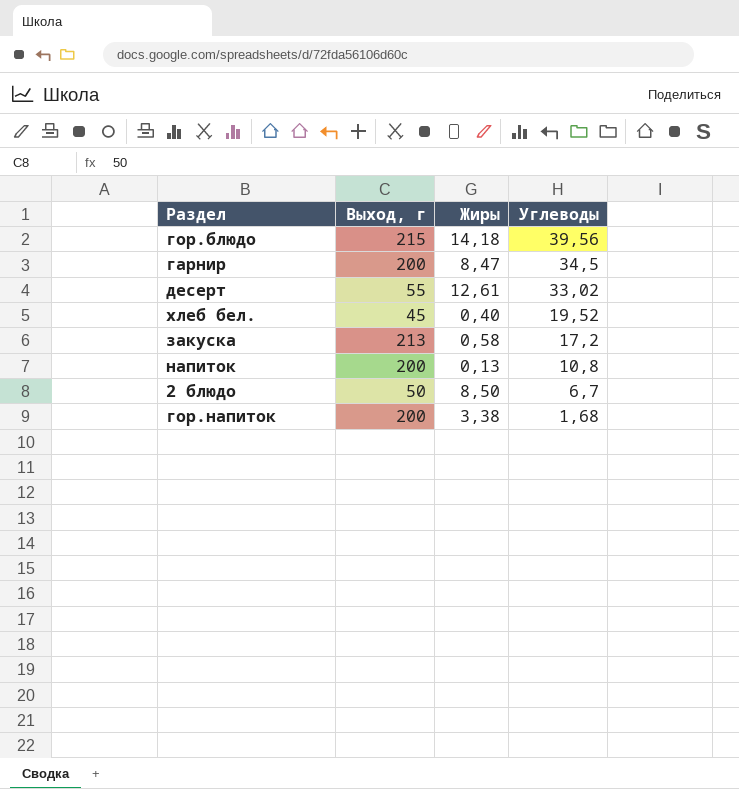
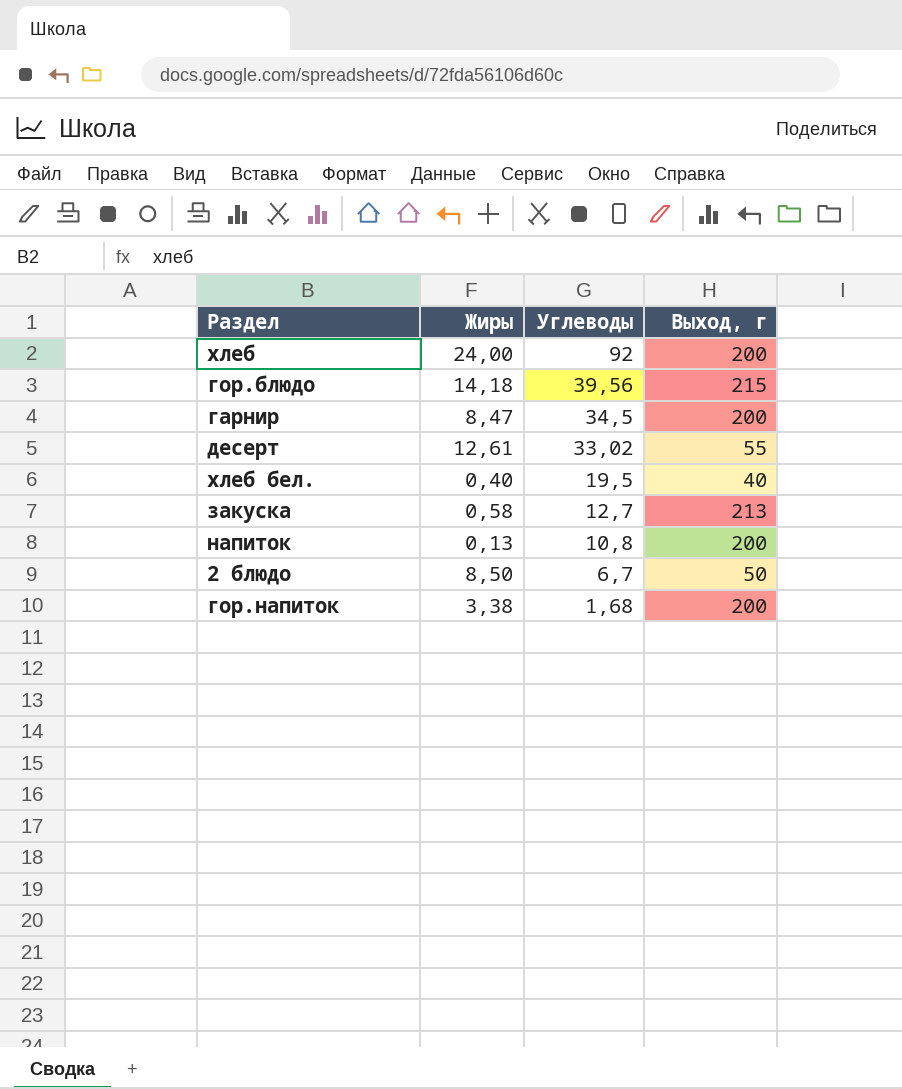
column Выход, г | position: 2 -> 4
row хлеб: none -> 24,00 | 92 | 200
хлеб бел. | Углеводы: 19,52 -> 19,5
хлеб бел. | Выход, г: 45 -> 40
закуска | Углеводы: 17,2 -> 12,7

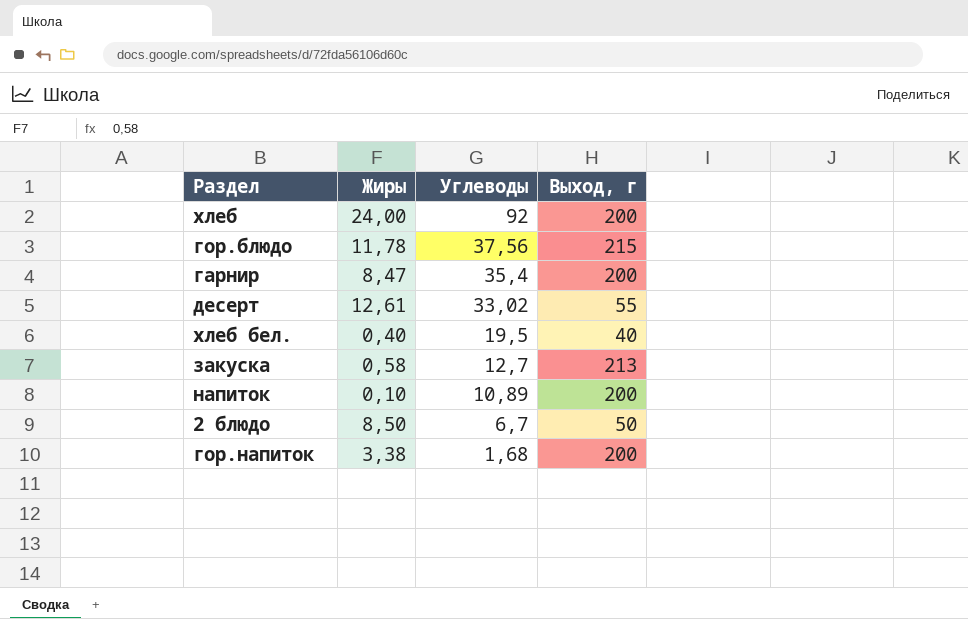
гор.блюдо | Жиры: 14,18 -> 11,78
гор.блюдо | Углеводы: 39,56 -> 37,56
гарнир | Углеводы: 34,5 -> 35,4
напиток | Жиры: 0,13 -> 0,10
напиток | Углеводы: 10,8 -> 10,89

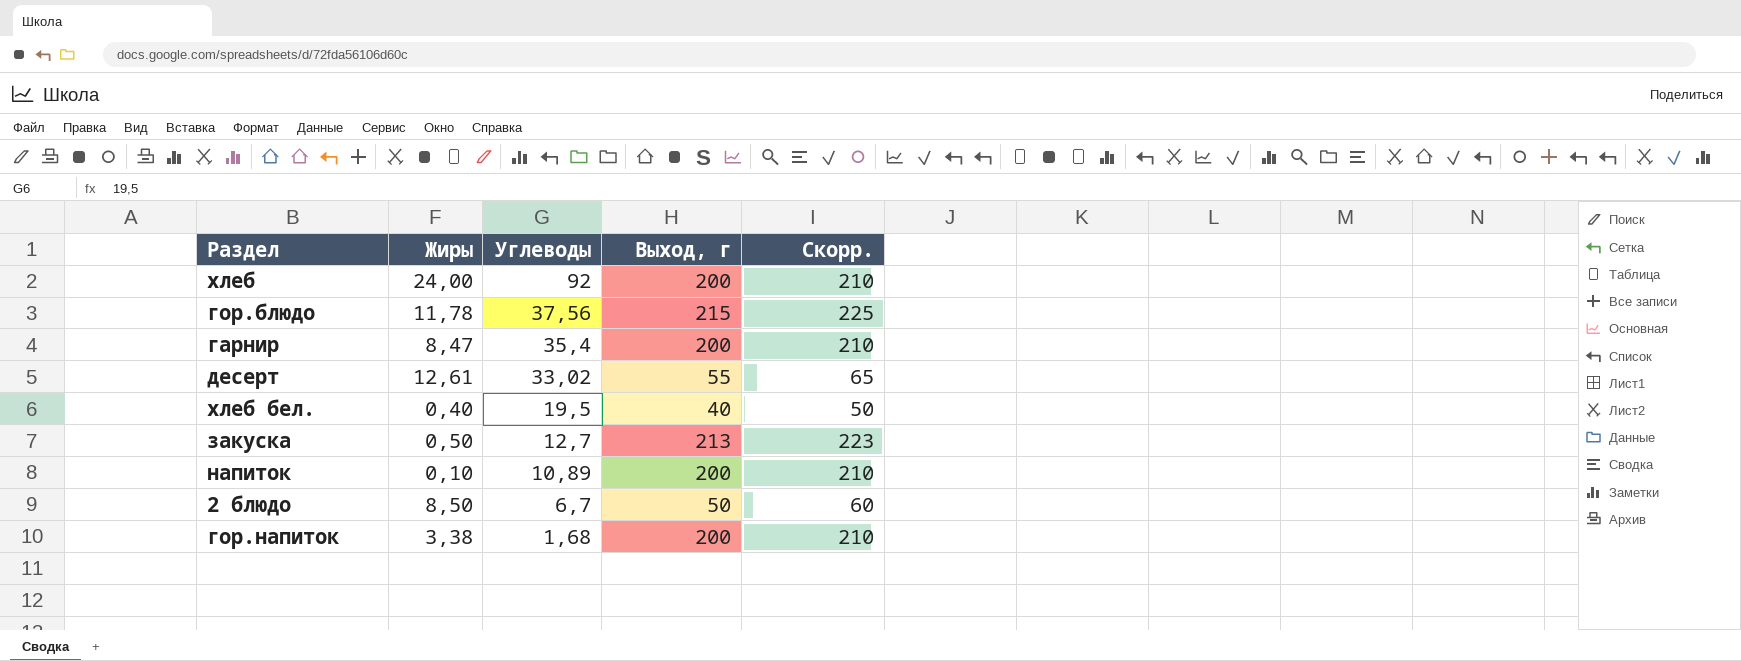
column Скорр. | formula: none -> [Выход, г] + 10
закуска | Жиры: 0,58 -> 0,50

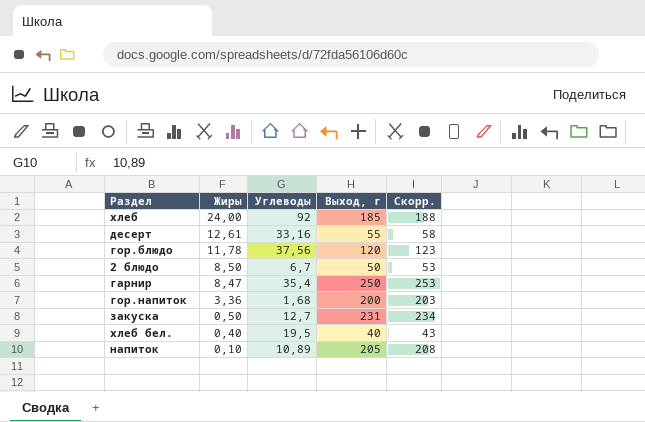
row order: Углеводы descending -> Жиры descending
column Скорр. | formula: [Выход, г] + 10 -> [Выход, г] + 3
хлеб | Выход, г: 200 -> 185
десерт | Углеводы: 33,02 -> 33,16
гор.блюдо | Выход, г: 215 -> 120
гарнир | Выход, г: 200 -> 250
гор.напиток | Жиры: 3,38 -> 3,36
закуска | Выход, г: 213 -> 231
напиток | Выход, г: 200 -> 205

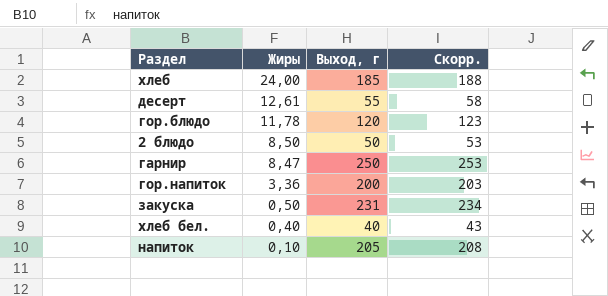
column Углеводы | position: 3 -> none

